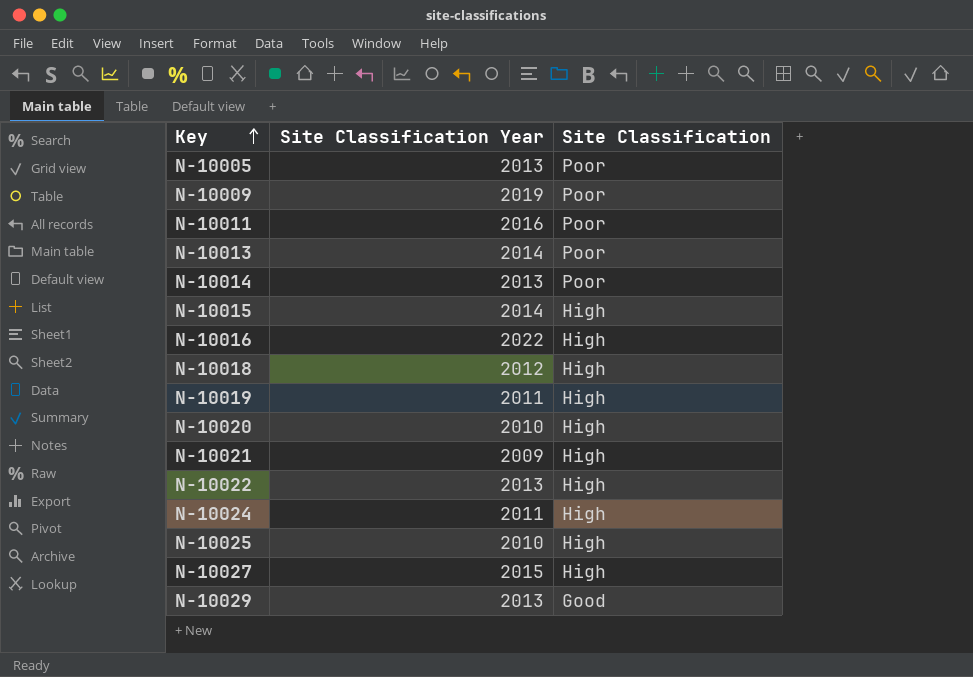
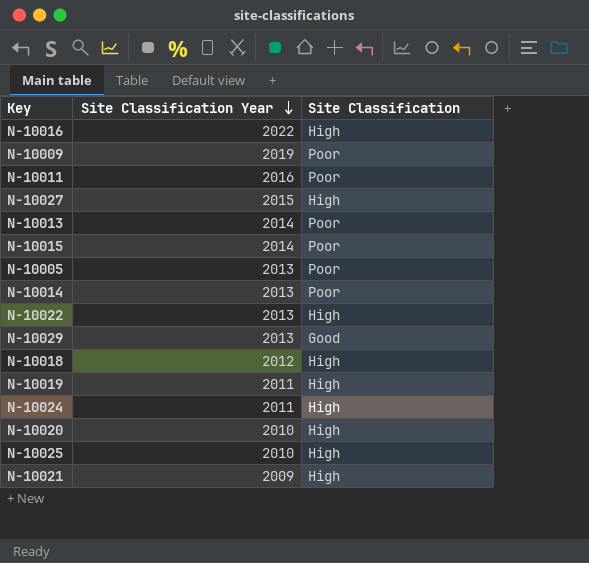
row order: Key ascending -> Site Classification Year descending
N-10015 | Site Classification: High -> Poor

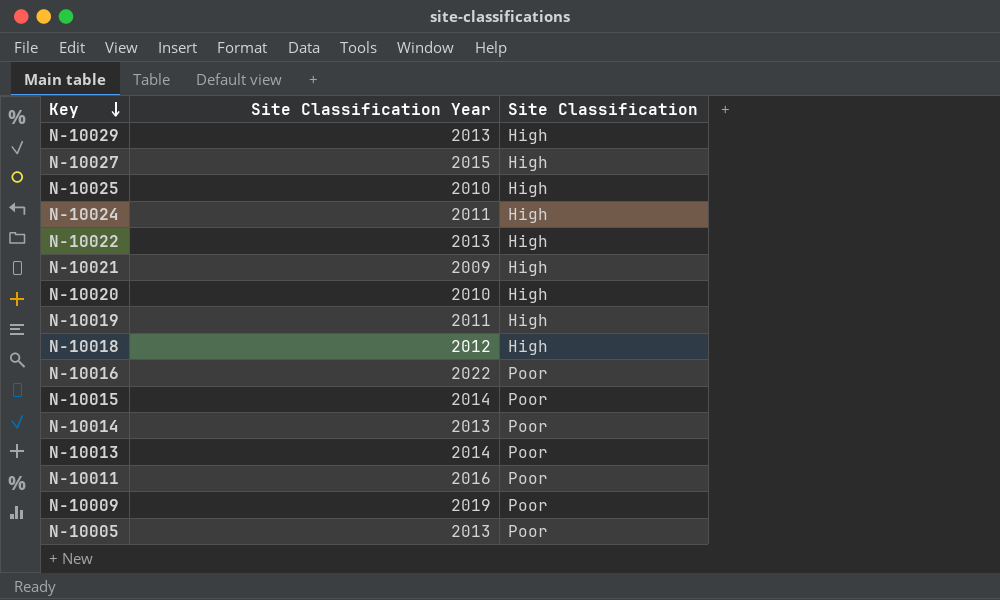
row order: Site Classification Year descending -> Key descending
N-10029 | Site Classification: Good -> High
N-10016 | Site Classification: High -> Poor

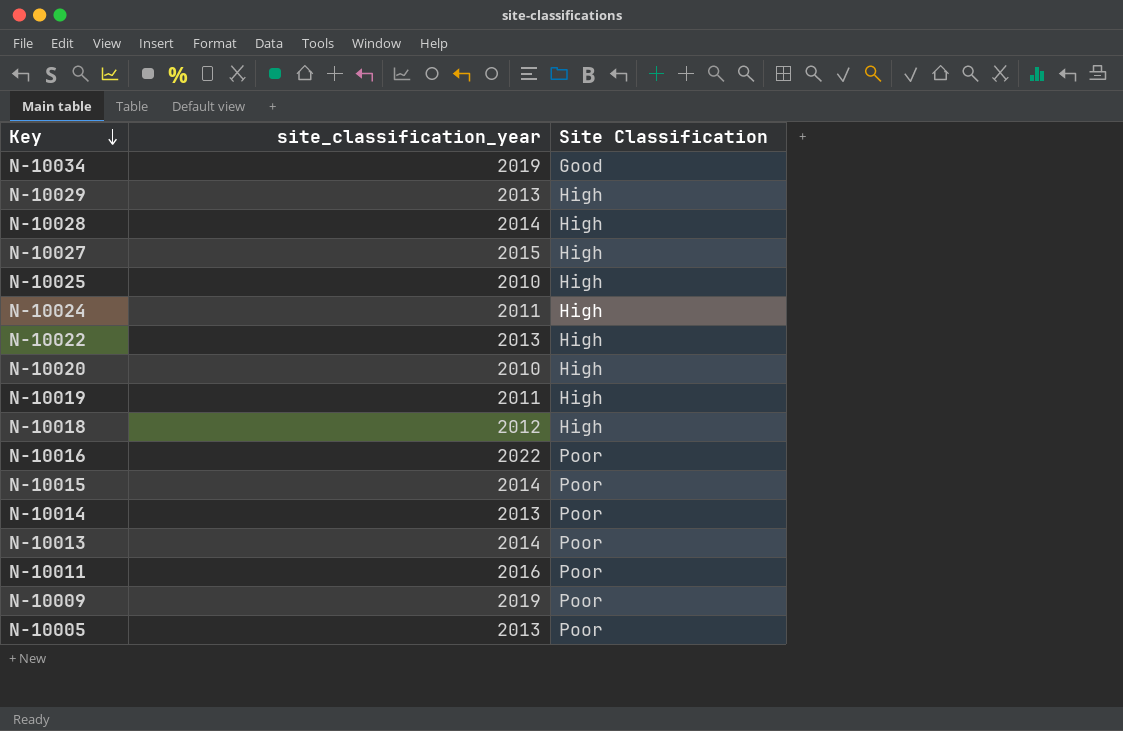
column name: Site Classification Year -> site_classification_year
row N-10021: 2009 | High -> none
row N-10034: none -> 2019 | Good
row N-10028: none -> 2014 | High

